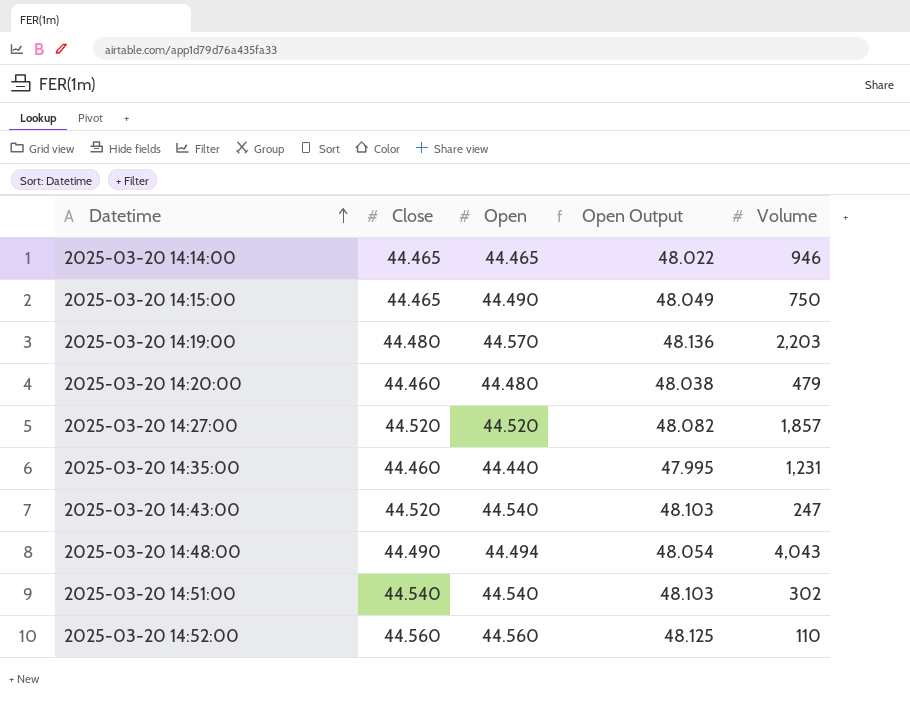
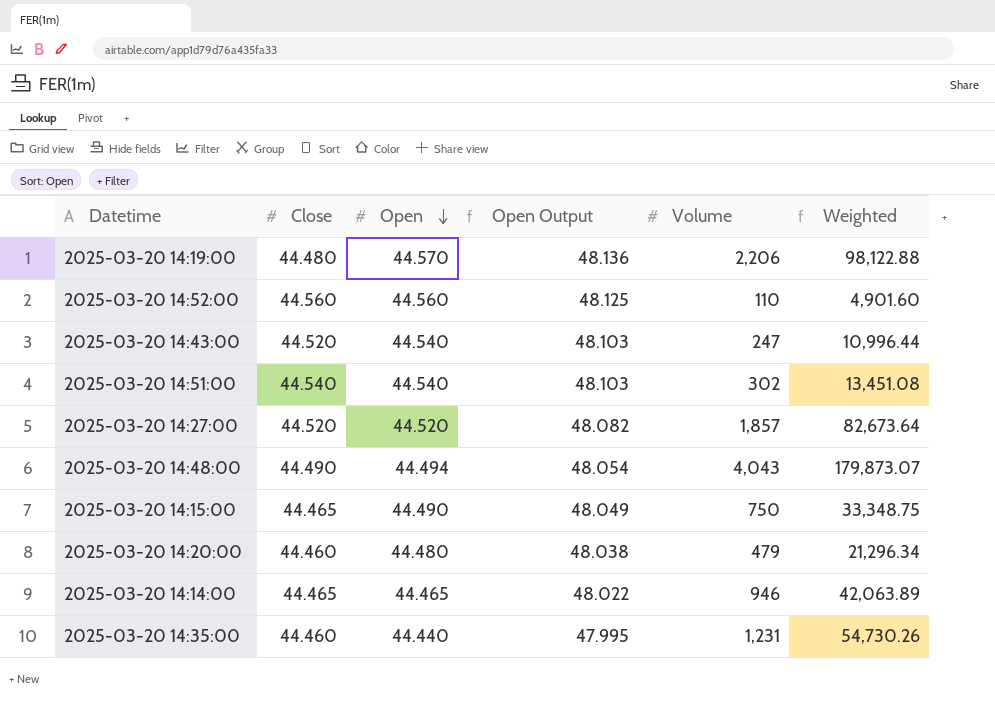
row order: Datetime ascending -> Open descending
column Weighted | formula: none -> [Close] * [Volume]
2025-03-20 14:19:00 | Volume: 2,203 -> 2,206

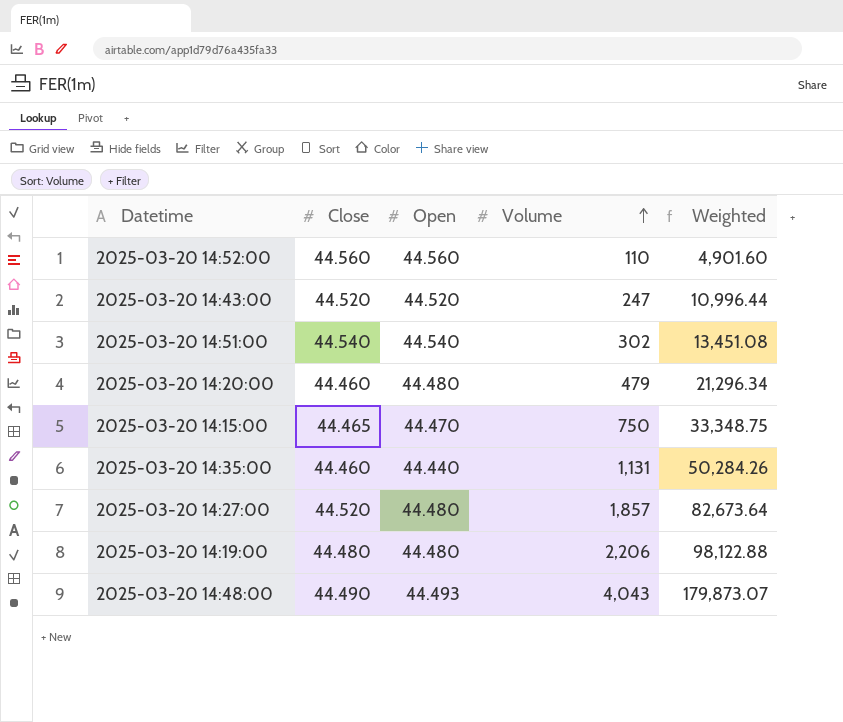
row order: Open descending -> Volume ascending
column Open Output | formula: [Open] * 1.08 -> none
row 2025-03-20 14:14:00: 44.465 | 44.465 | 48.022 | 946 | 42,063.89 -> none
2025-03-20 14:43:00 | Open: 44.540 -> 44.520
2025-03-20 14:15:00 | Open: 44.490 -> 44.470
2025-03-20 14:35:00 | Volume: 1,231 -> 1,131
2025-03-20 14:35:00 | Weighted: 54,730.26 -> 50,284.26
2025-03-20 14:27:00 | Open: 44.520 -> 44.480
2025-03-20 14:19:00 | Open: 44.570 -> 44.480
2025-03-20 14:48:00 | Open: 44.494 -> 44.493

